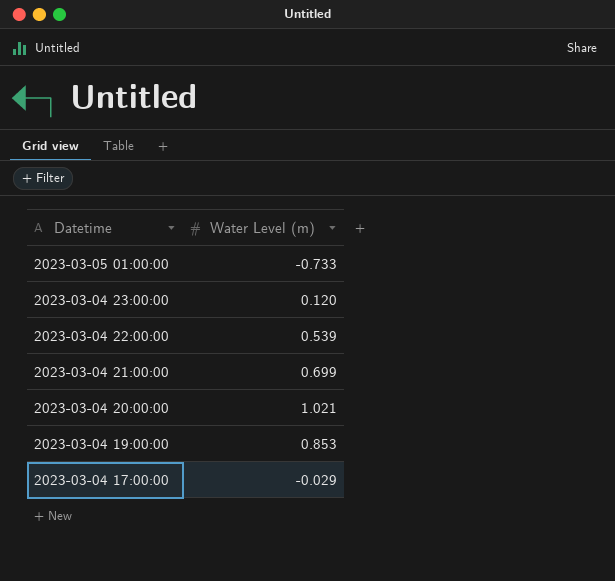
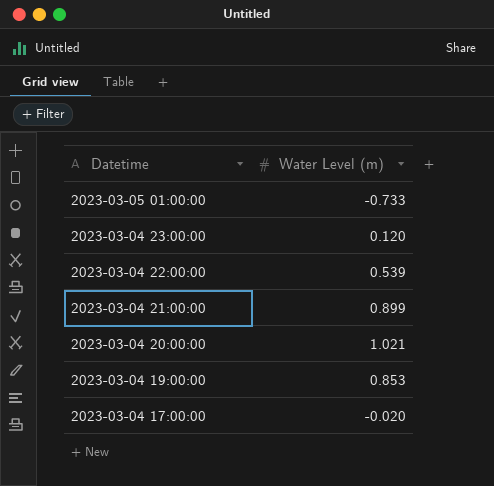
2023-03-04 21:00:00 | Water Level (m): 0.699 -> 0.899
2023-03-04 17:00:00 | Water Level (m): -0.029 -> -0.020

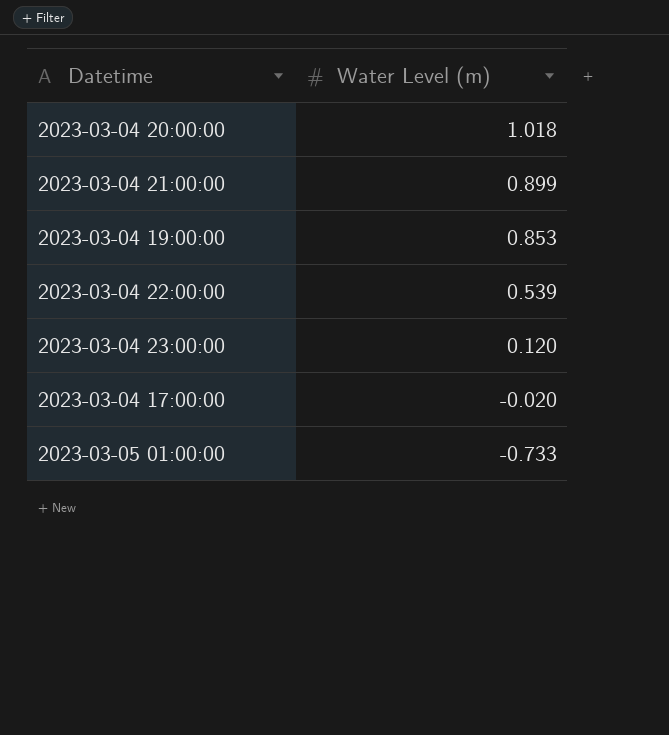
row order: Datetime descending -> Water Level (m) descending
2023-03-04 20:00:00 | Water Level (m): 1.021 -> 1.018

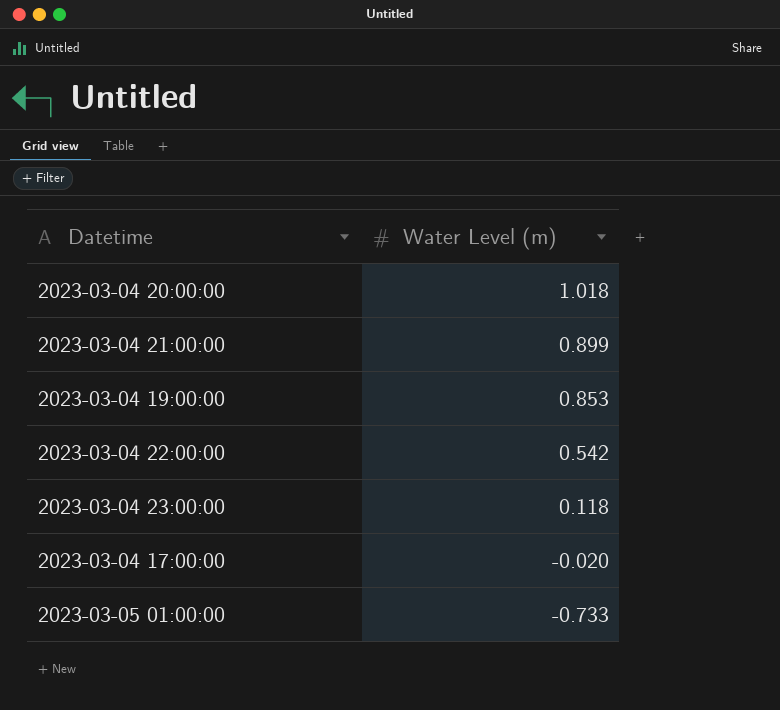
2023-03-04 22:00:00 | Water Level (m): 0.539 -> 0.542
2023-03-04 23:00:00 | Water Level (m): 0.120 -> 0.118

